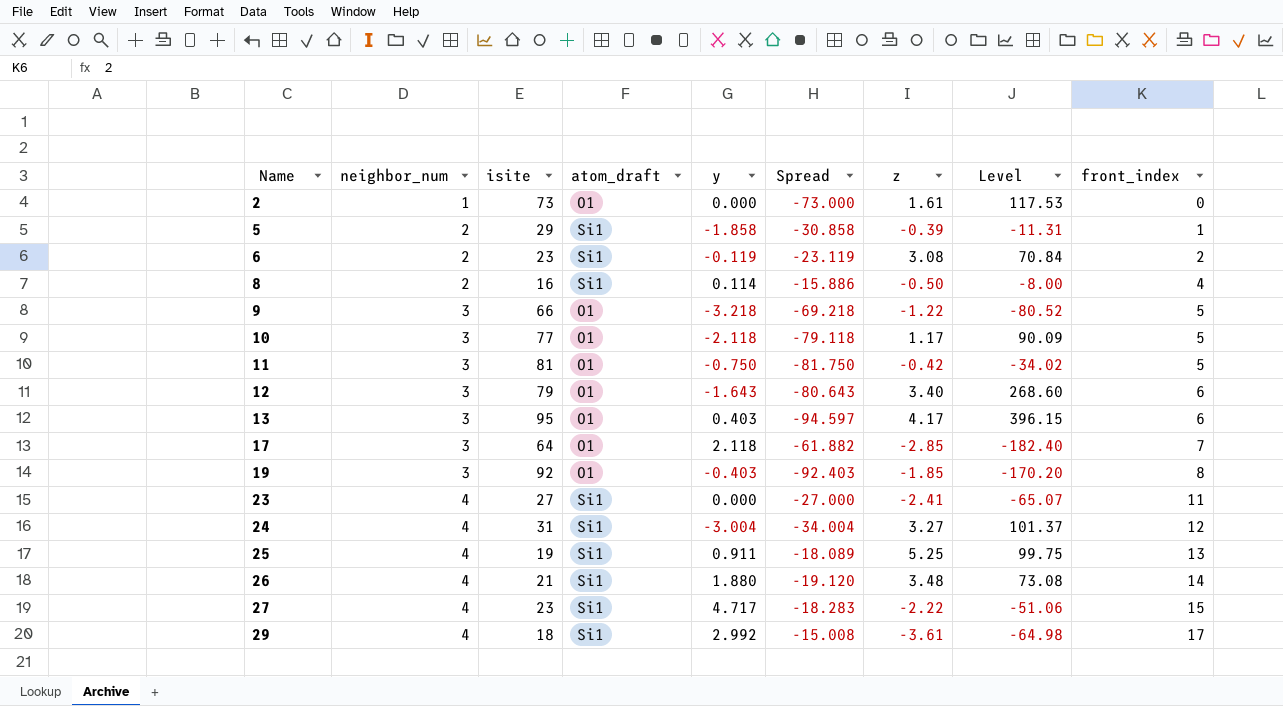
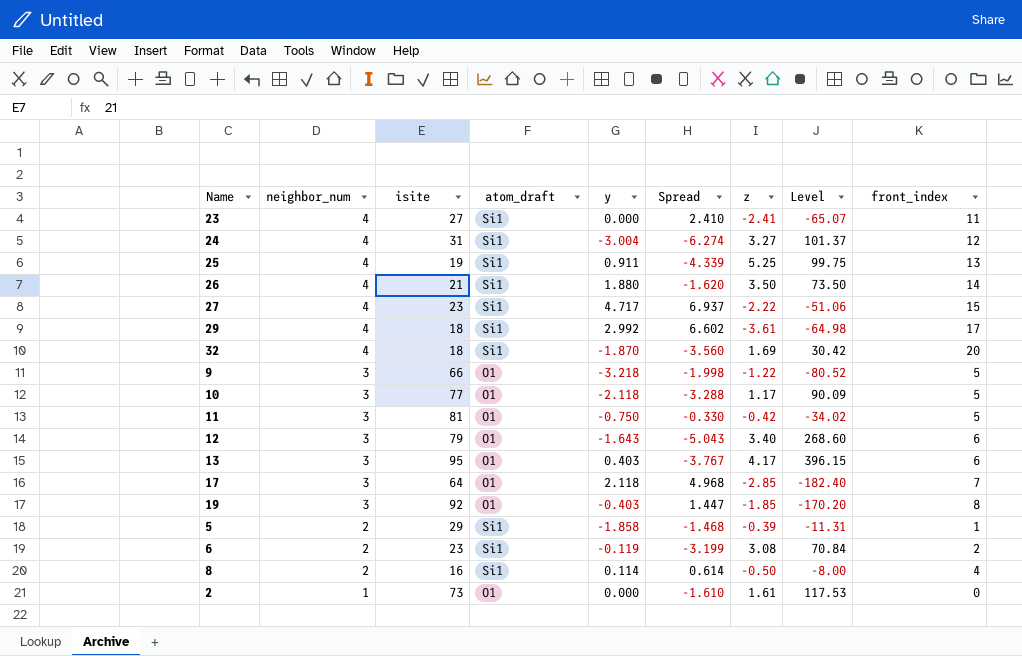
row order: Name ascending -> neighbor_num descending
column Spread | formula: [y] - [isite] -> [y] - [z]
26 | z: 3.48 -> 3.50
26 | Level: 73.08 -> 73.50
row 32: none -> 4 | 18 | Si1 | -1.870 | -3.560 | 1.69 | 30.42 | 20

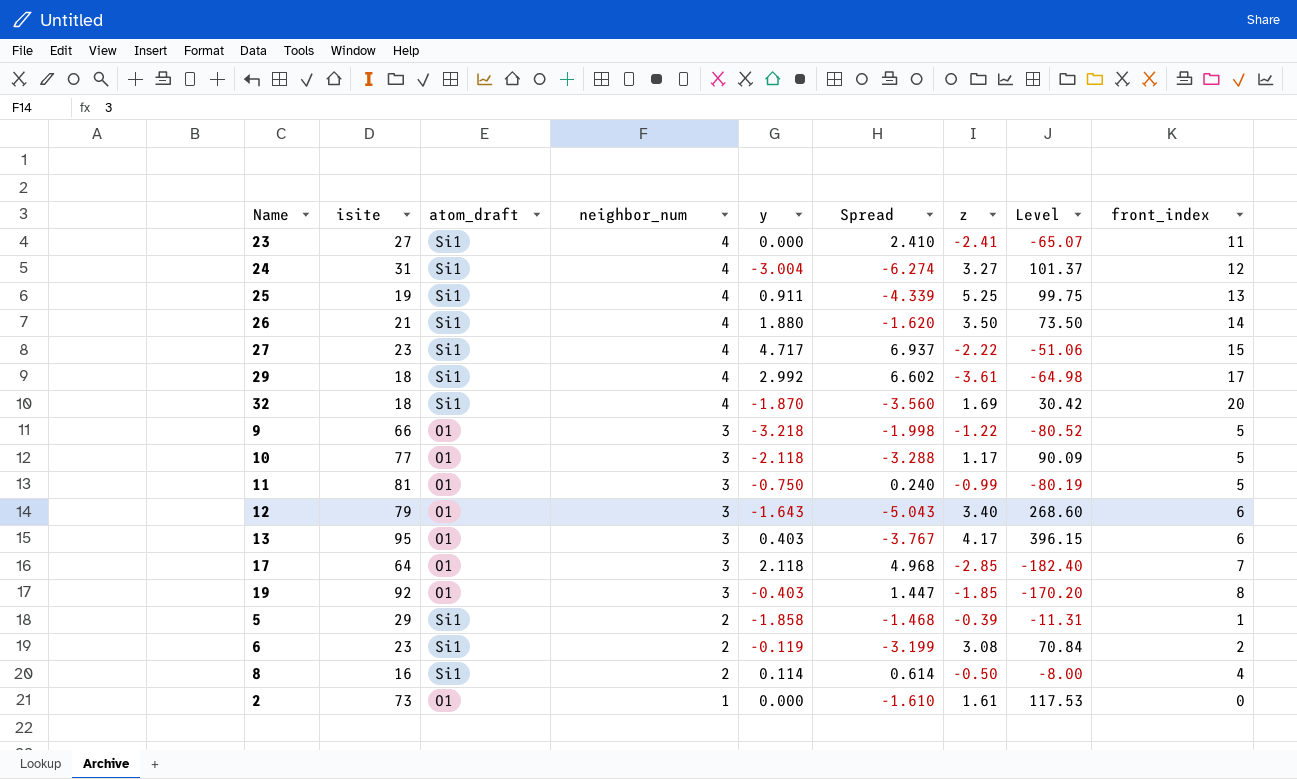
column neighbor_num | position: 2 -> 4
11 | Spread: -0.330 -> 0.240
11 | z: -0.42 -> -0.99
11 | Level: -34.02 -> -80.19

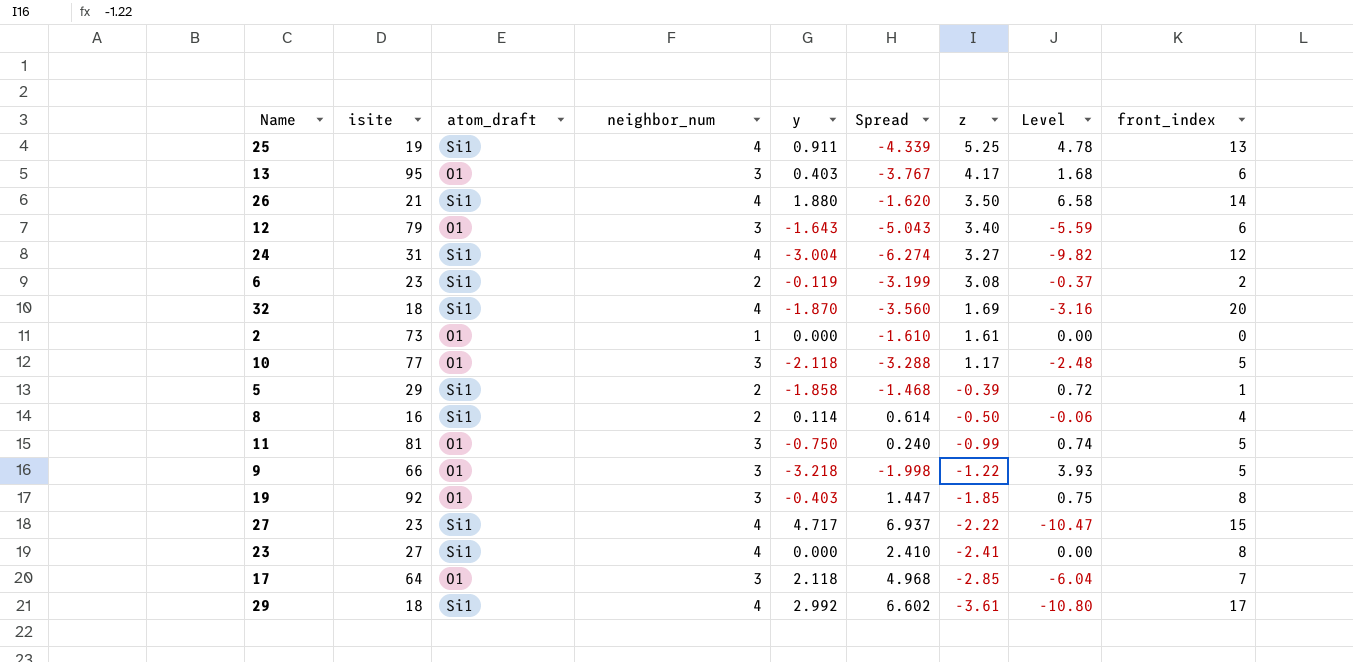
row order: neighbor_num descending -> z descending
column Level | formula: [isite] * [z] -> [y] * [z]
23 | front_index: 11 -> 8

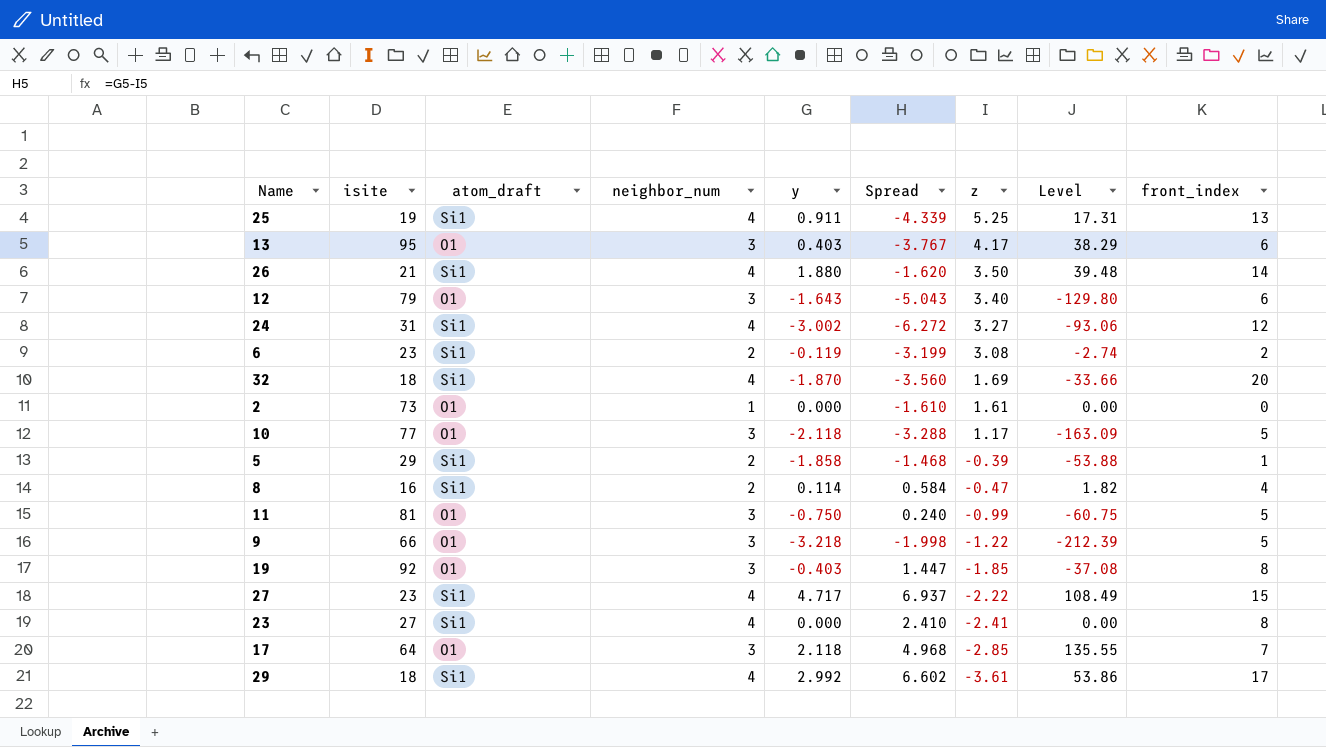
column Level | formula: [y] * [z] -> [isite] * [y]
24 | y: -3.004 -> -3.002
24 | Spread: -6.274 -> -6.272
8 | Spread: 0.614 -> 0.584
8 | z: -0.50 -> -0.47

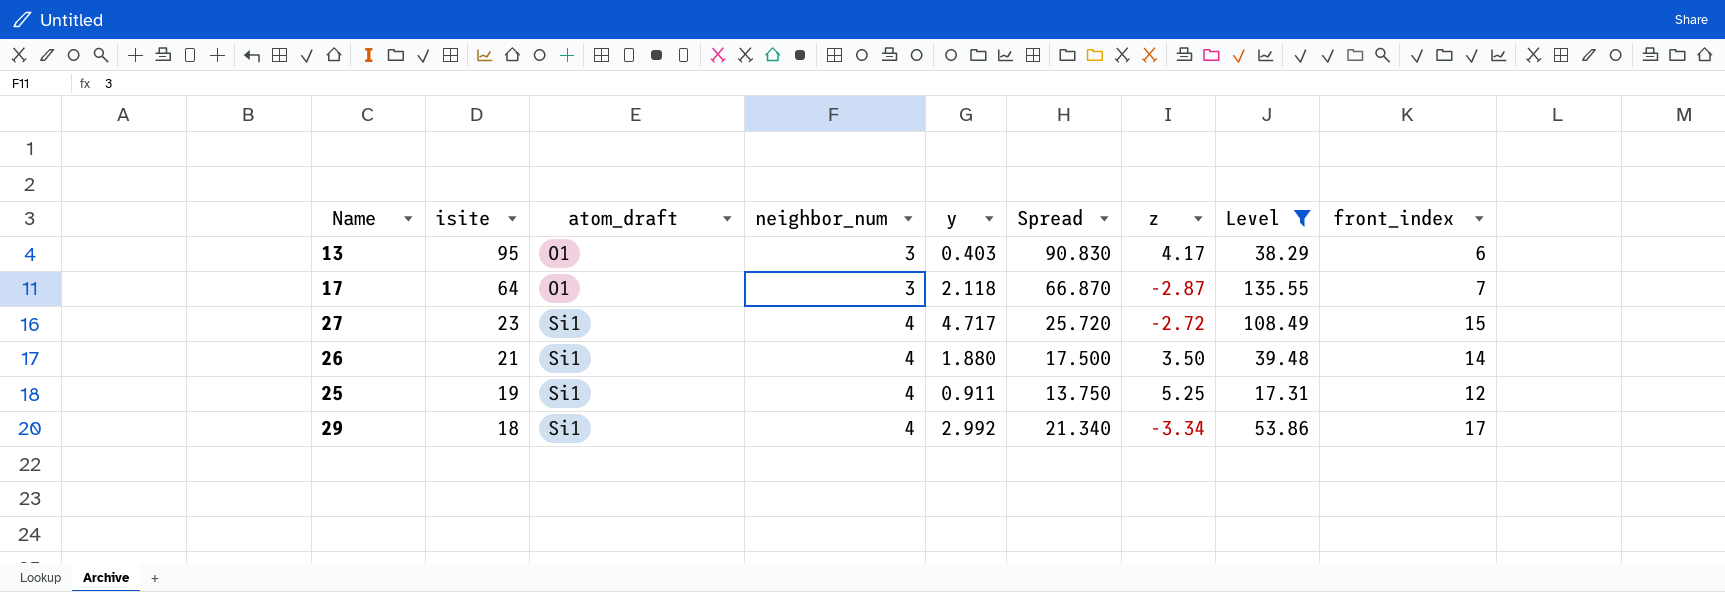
filter: none -> Level >= 17.31
row order: z descending -> isite descending
column Spread | formula: [y] - [z] -> [isite] - [z]
17 | z: -2.85 -> -2.87
27 | z: -2.22 -> -2.72
25 | front_index: 13 -> 12
29 | z: -3.61 -> -3.34

